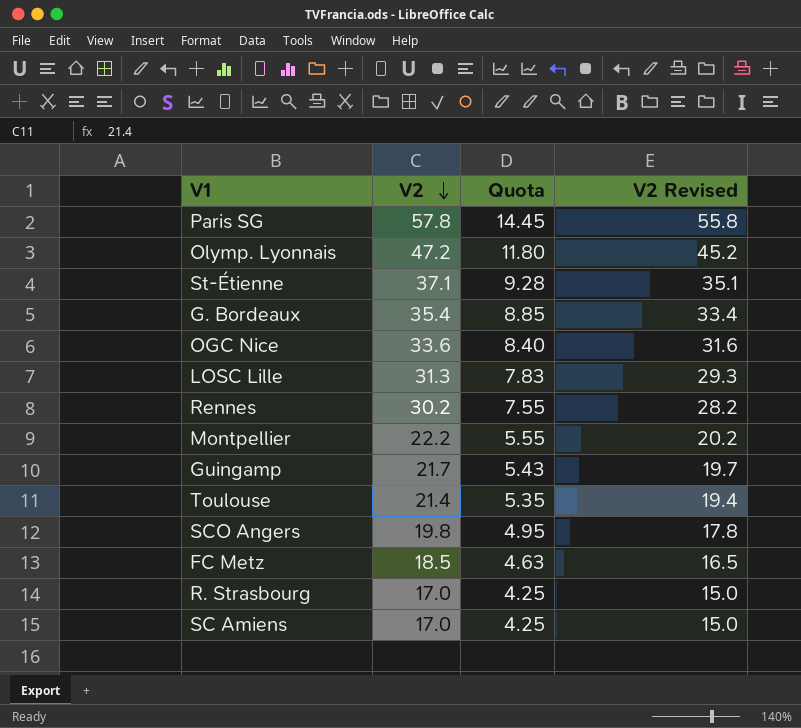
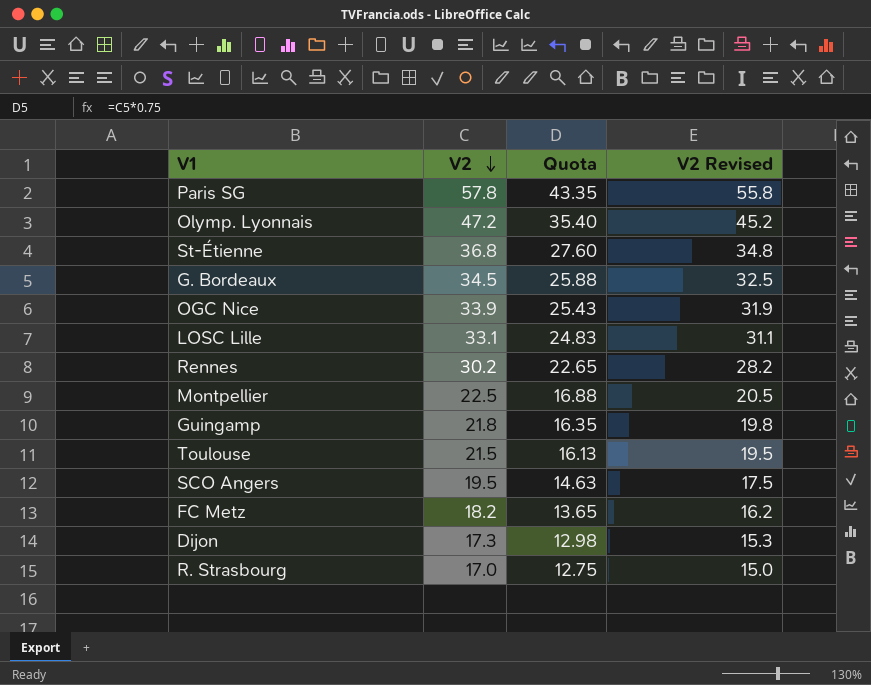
column Quota | formula: [V2] * 0.25 -> [V2] * 0.75
row SC Amiens: 17.0 | 4.25 | 15.0 -> none
St-Étienne | V2: 37.1 -> 36.8
St-Étienne | V2 Revised: 35.1 -> 34.8
G. Bordeaux | V2: 35.4 -> 34.5
G. Bordeaux | V2 Revised: 33.4 -> 32.5
OGC Nice | V2: 33.6 -> 33.9
OGC Nice | V2 Revised: 31.6 -> 31.9
LOSC Lille | V2: 31.3 -> 33.1
LOSC Lille | V2 Revised: 29.3 -> 31.1
Montpellier | V2: 22.2 -> 22.5
Montpellier | V2 Revised: 20.2 -> 20.5
Guingamp | V2: 21.7 -> 21.8
Guingamp | V2 Revised: 19.7 -> 19.8
Toulouse | V2: 21.4 -> 21.5
Toulouse | V2 Revised: 19.4 -> 19.5
SCO Angers | V2: 19.8 -> 19.5
SCO Angers | V2 Revised: 17.8 -> 17.5
FC Metz | V2: 18.5 -> 18.2
FC Metz | V2 Revised: 16.5 -> 16.2
row Dijon: none -> 17.3 | 12.98 | 15.3

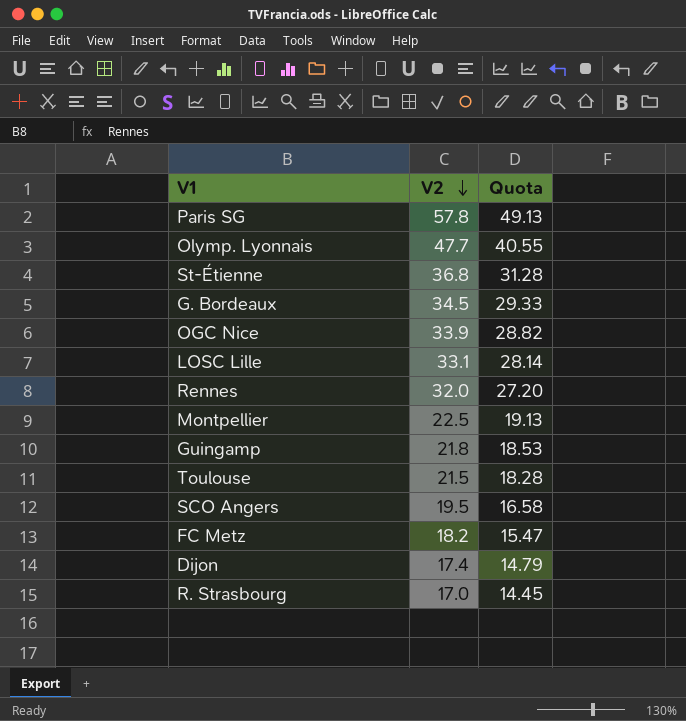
column V2 Revised | formula: [V2] - 2 -> none
column Quota | formula: [V2] * 0.75 -> [V2] * 0.85
Olymp. Lyonnais | V2: 47.2 -> 47.7
Rennes | V2: 30.2 -> 32.0
Dijon | V2: 17.3 -> 17.4

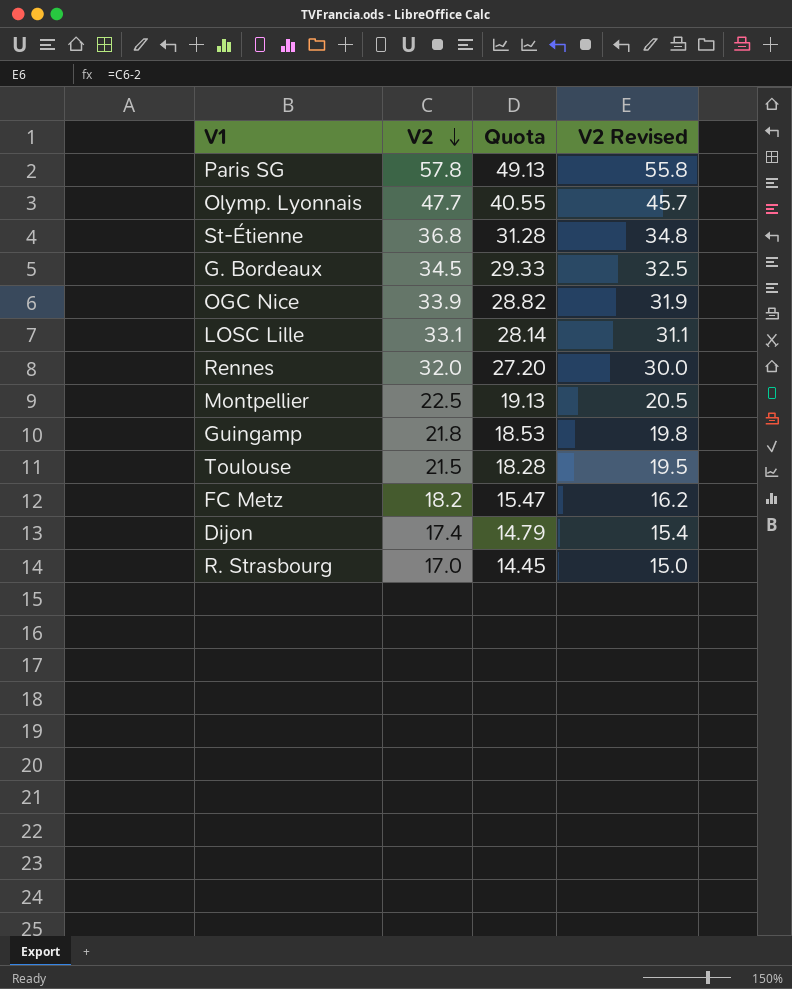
column V2 Revised | formula: none -> [V2] - 2
row SCO Angers: 19.5 | 16.58 -> none

